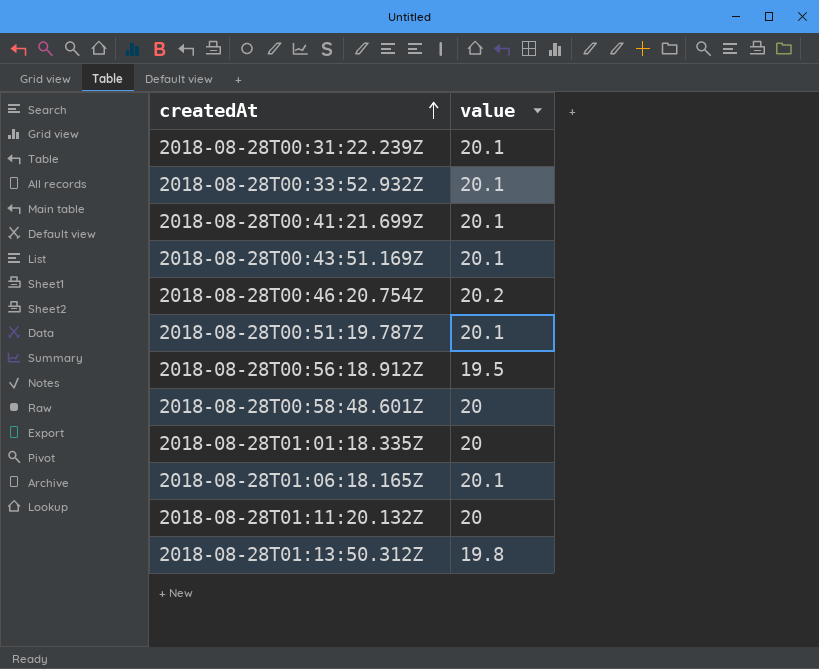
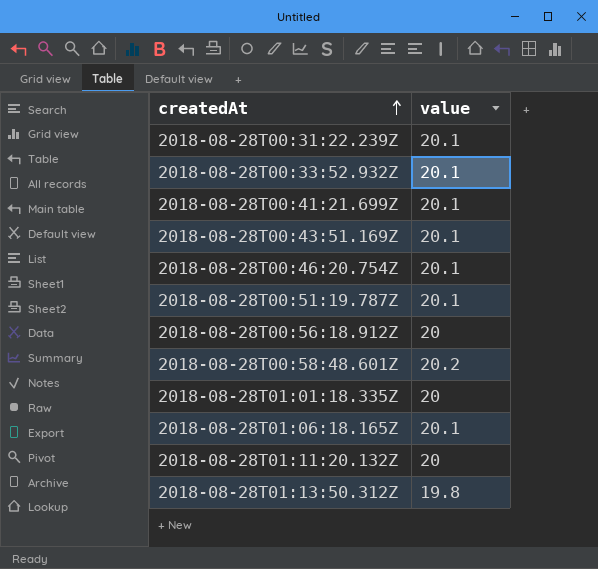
2018-08-28T00:46:20.754Z | value: 20.2 -> 20.1
2018-08-28T00:56:18.912Z | value: 19.5 -> 20
2018-08-28T00:58:48.601Z | value: 20 -> 20.2

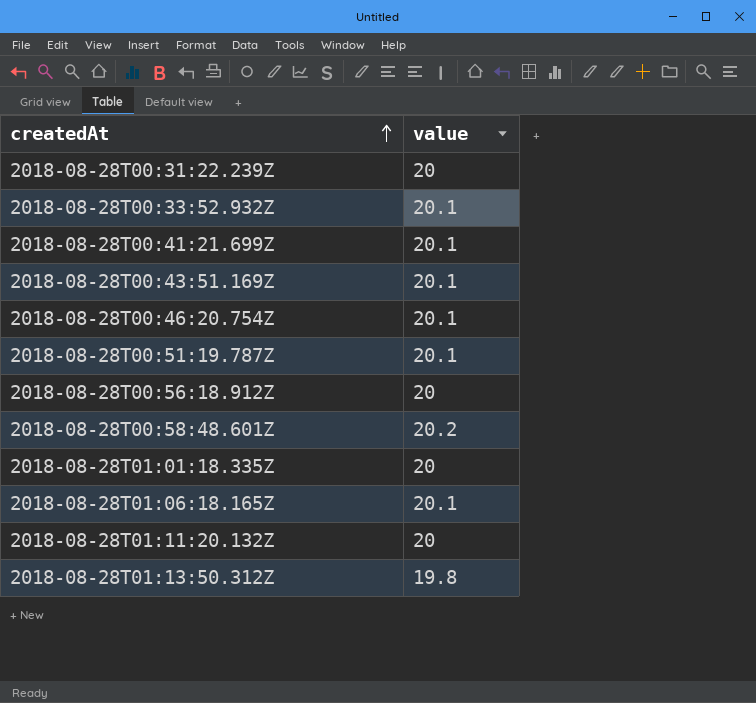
2018-08-28T00:31:22.239Z | value: 20.1 -> 20

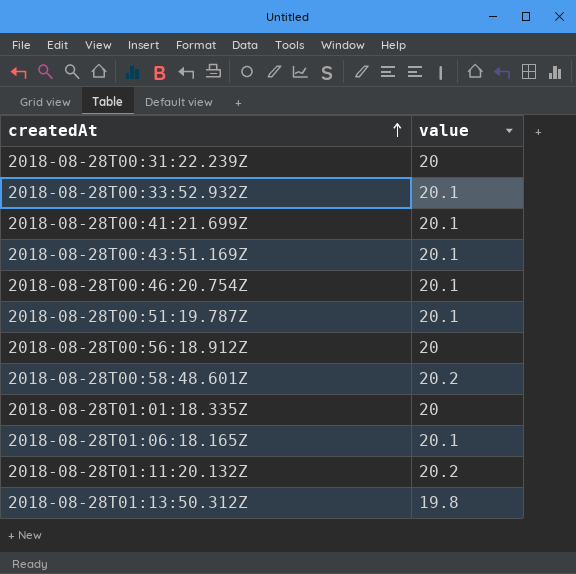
2018-08-28T01:11:20.132Z | value: 20 -> 20.2

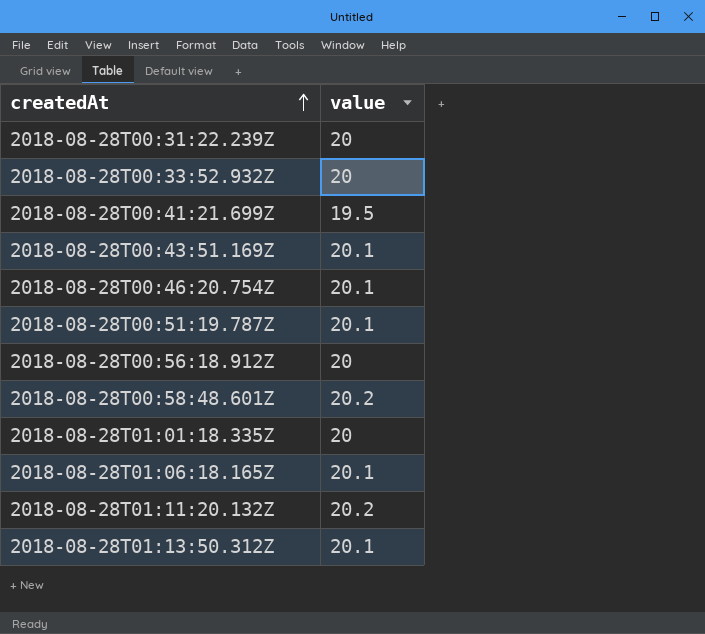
2018-08-28T00:33:52.932Z | value: 20.1 -> 20
2018-08-28T00:41:21.699Z | value: 20.1 -> 19.5
2018-08-28T01:13:50.312Z | value: 19.8 -> 20.1

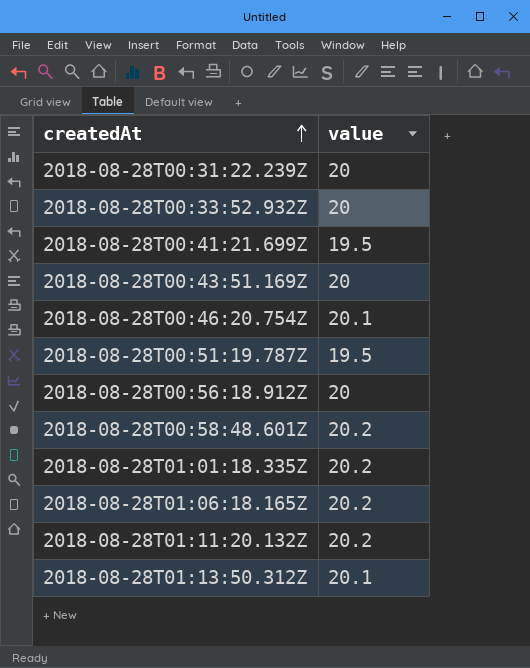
2018-08-28T00:43:51.169Z | value: 20.1 -> 20
2018-08-28T00:51:19.787Z | value: 20.1 -> 19.5
2018-08-28T01:01:18.335Z | value: 20 -> 20.2
2018-08-28T01:06:18.165Z | value: 20.1 -> 20.2

